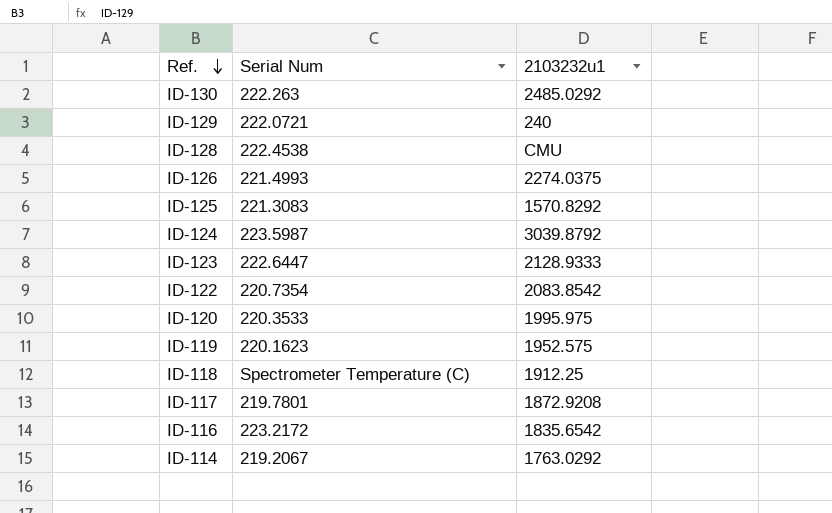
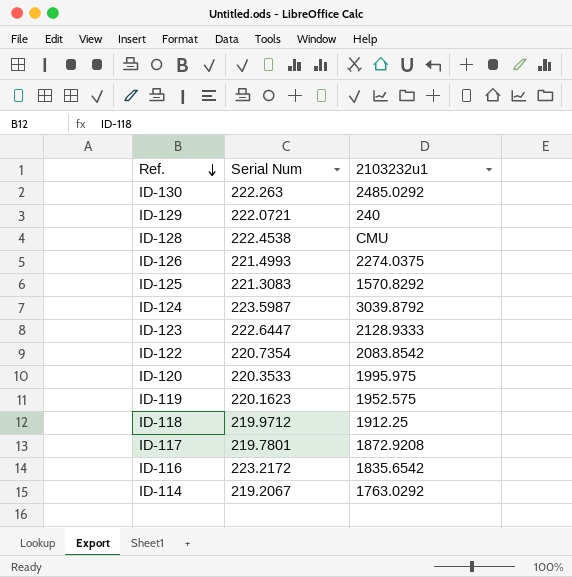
ID-118 | Serial Num: Spectrometer Temperature (C) -> 219.9712

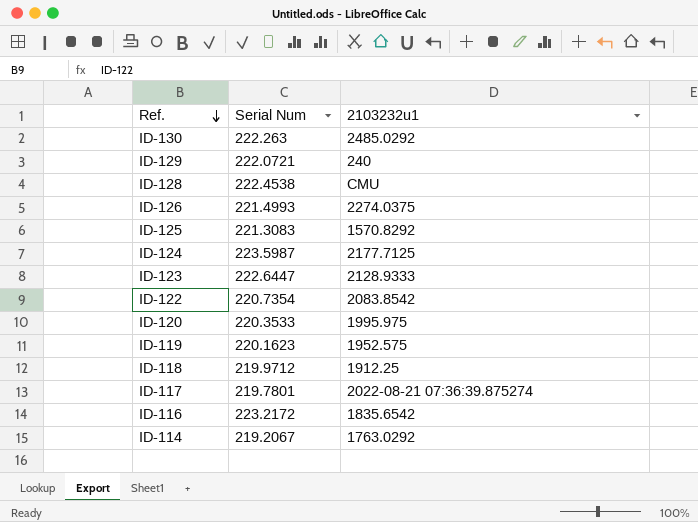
ID-124 | 2103232u1: 3039.8792 -> 2177.7125
ID-117 | 2103232u1: 1872.9208 -> 2022-08-21 07:36:39.875274

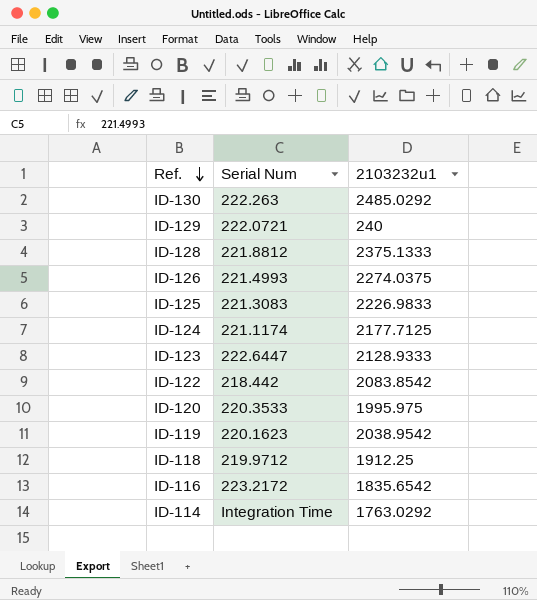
row ID-117: 219.7801 | 2022-08-21 07:36:39.875274 -> none
ID-128 | Serial Num: 222.4538 -> 221.8812
ID-128 | 2103232u1: CMU -> 2375.1333
ID-125 | 2103232u1: 1570.8292 -> 2226.9833
ID-124 | Serial Num: 223.5987 -> 221.1174
ID-122 | Serial Num: 220.7354 -> 218.442
ID-119 | 2103232u1: 1952.575 -> 2038.9542
ID-114 | Serial Num: 219.2067 -> Integration Time

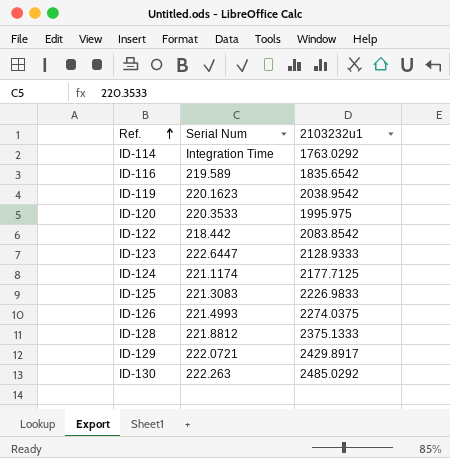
row order: Ref. descending -> Ref. ascending
row ID-118: 219.9712 | 1912.25 -> none
ID-116 | Serial Num: 223.2172 -> 219.589
ID-129 | 2103232u1: 240 -> 2429.8917

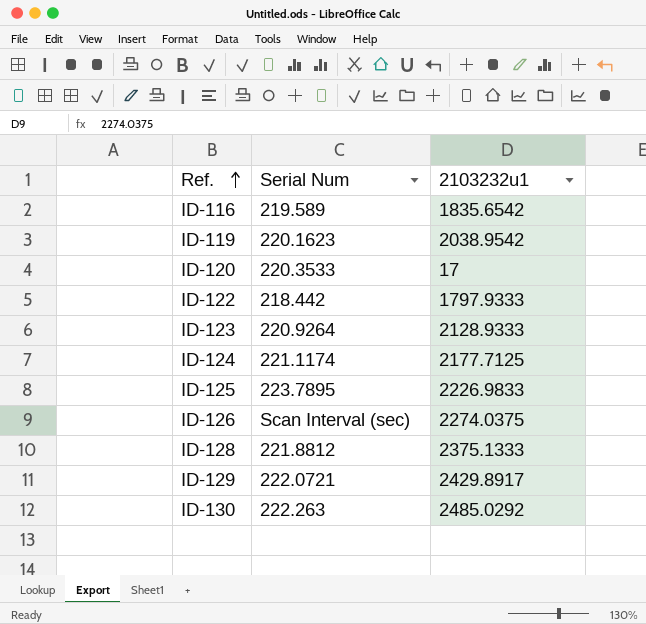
row ID-114: Integration Time | 1763.0292 -> none
ID-120 | 2103232u1: 1995.975 -> 17
ID-122 | 2103232u1: 2083.8542 -> 1797.9333
ID-123 | Serial Num: 222.6447 -> 220.9264
ID-125 | Serial Num: 221.3083 -> 223.7895
ID-126 | Serial Num: 221.4993 -> Scan Interval (sec)

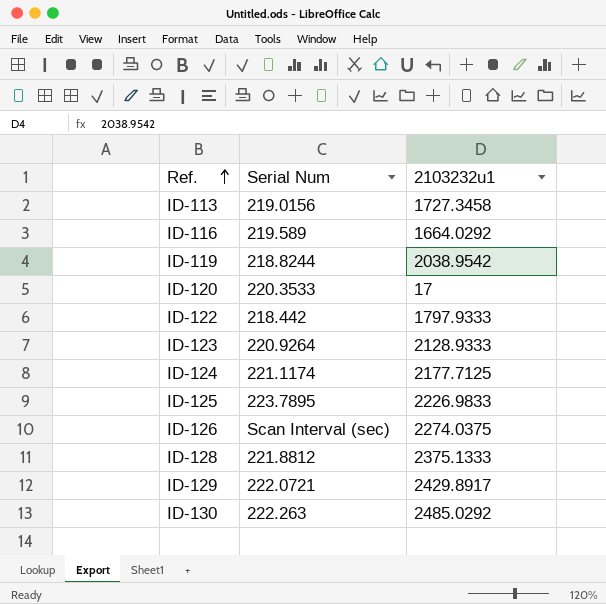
row ID-113: none -> 219.0156 | 1727.3458
ID-116 | 2103232u1: 1835.6542 -> 1664.0292
ID-119 | Serial Num: 220.1623 -> 218.8244

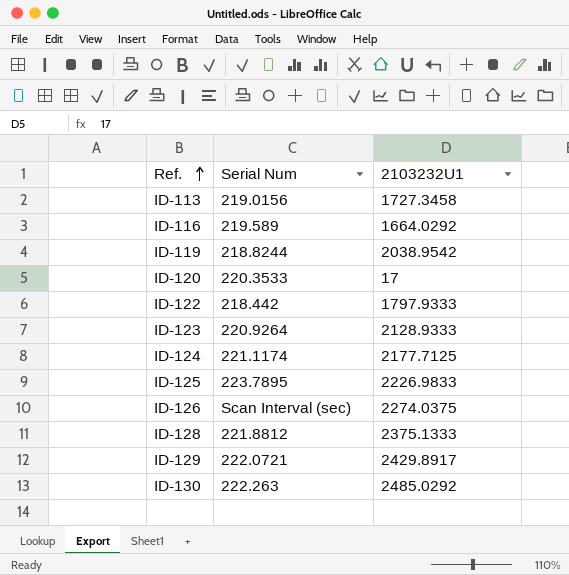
column name: 2103232u1 -> 2103232U1

